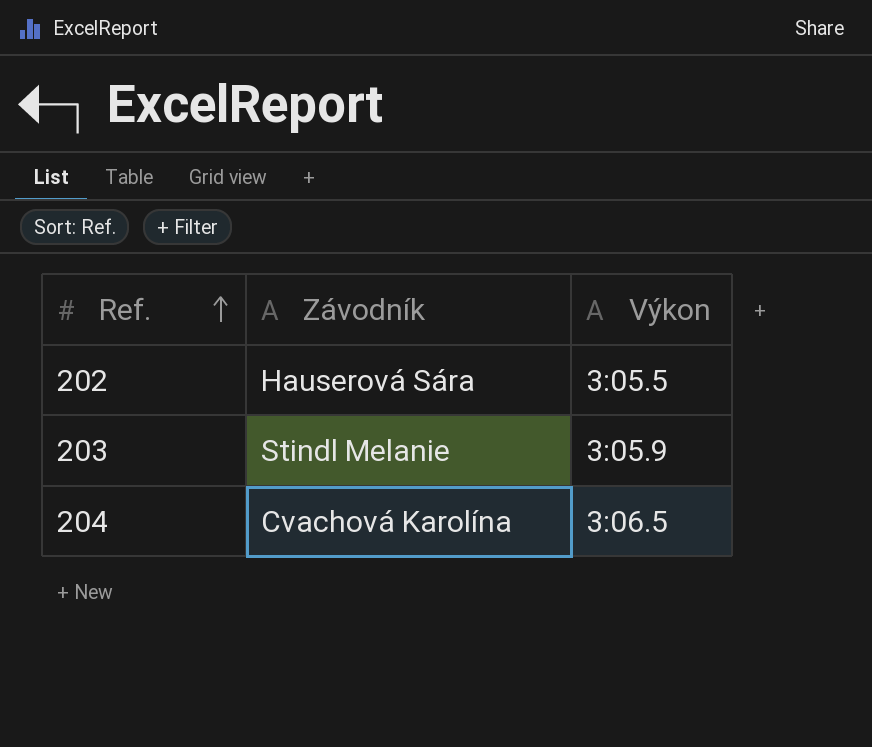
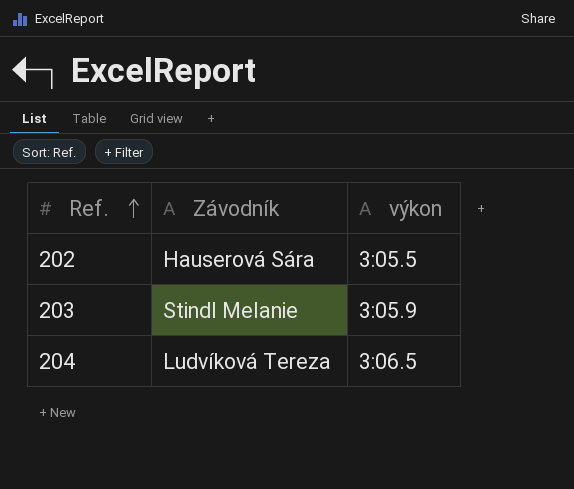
column name: Výkon -> výkon
204 | Závodník: Cvachová Karolína -> Ludvíková Tereza

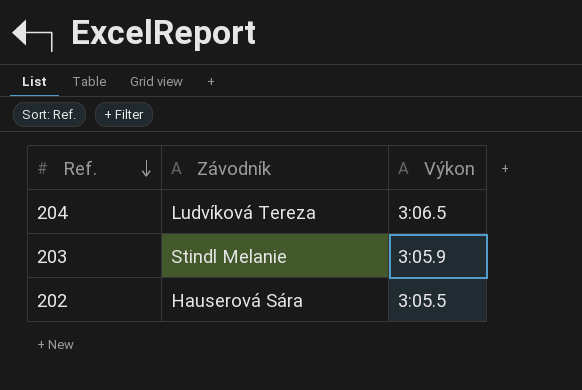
row order: Ref. ascending -> Ref. descending
column name: výkon -> Výkon

